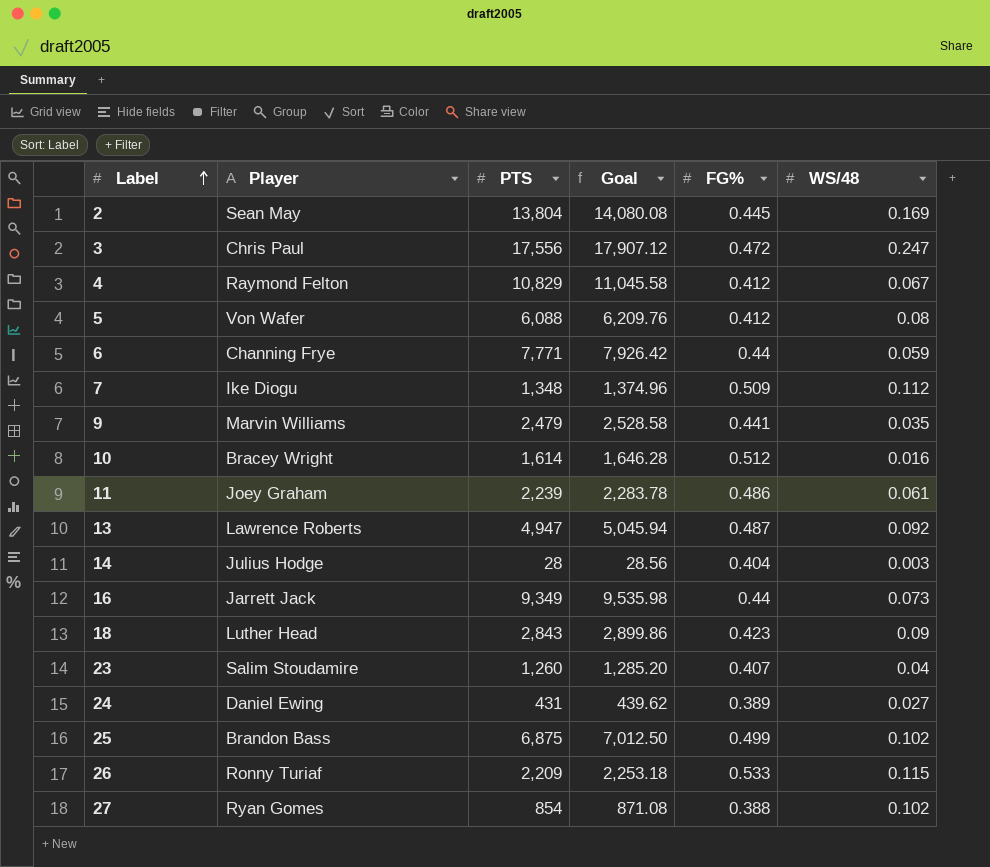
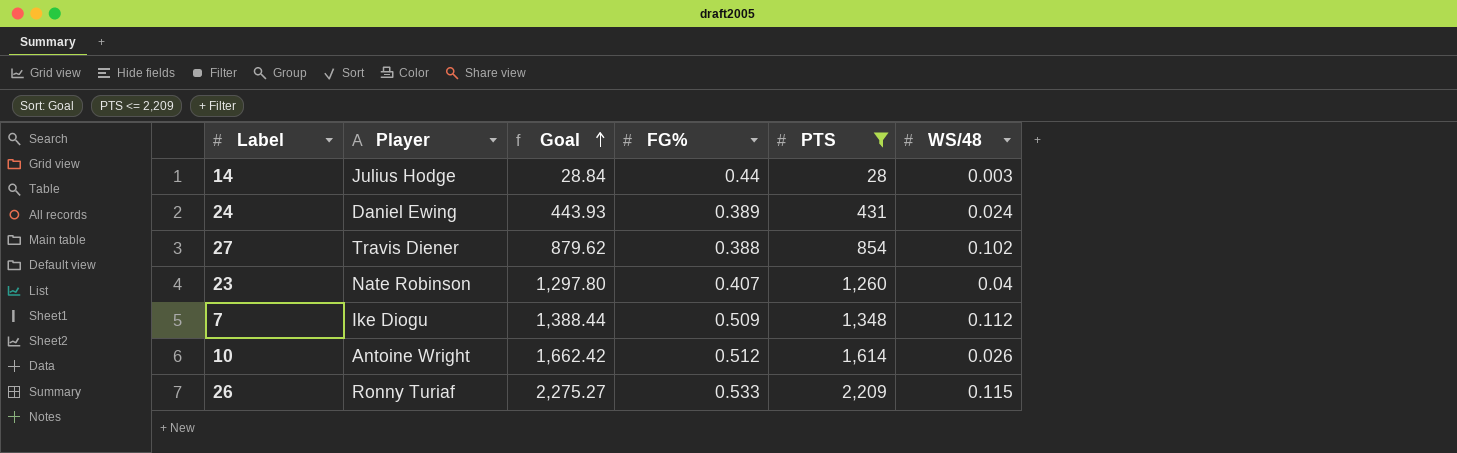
filter: none -> PTS <= 2,209
row order: Label ascending -> Goal ascending
column Goal | formula: [PTS] * 1.02 -> [PTS] * 1.03
column PTS | position: 3 -> 5
14 | FG%: 0.404 -> 0.44
24 | WS/48: 0.027 -> 0.024
27 | Player: Ryan Gomes -> Travis Diener
23 | Player: Salim Stoudamire -> Nate Robinson
10 | Player: Bracey Wright -> Antoine Wright
10 | WS/48: 0.016 -> 0.026

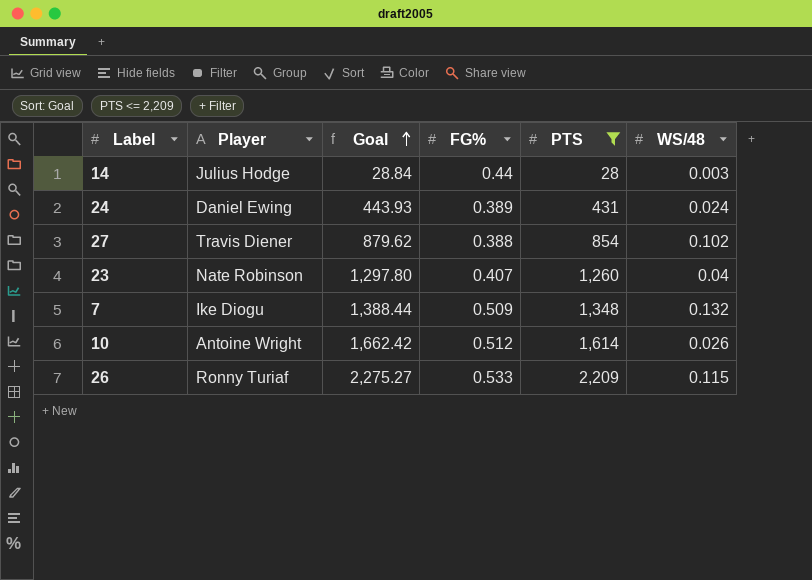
7 | WS/48: 0.112 -> 0.132

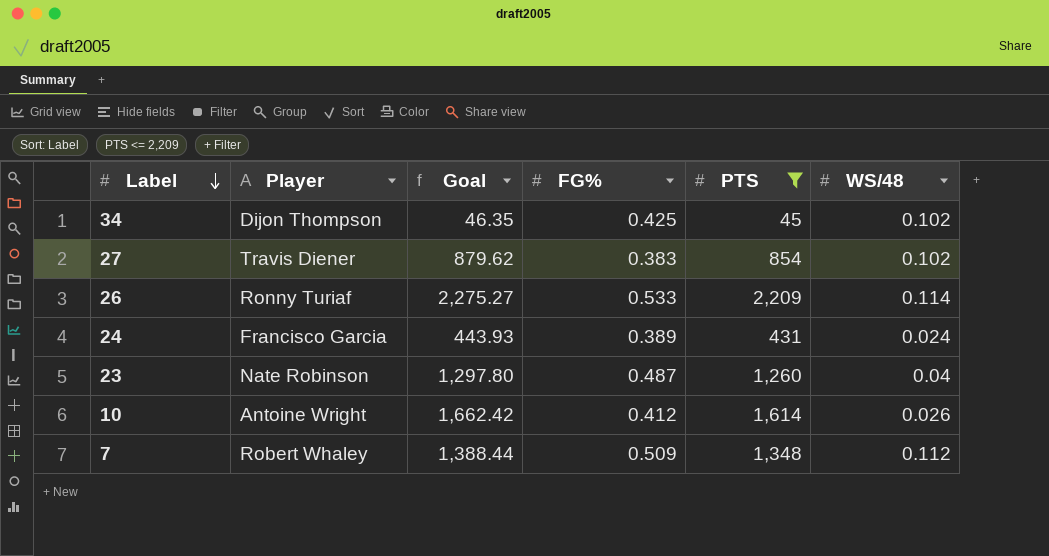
row order: Goal ascending -> Label descending
row 14: Julius Hodge | 28.84 | 0.44 | 28 | 0.003 -> none
row 34: none -> Dijon Thompson | 46.35 | 0.425 | 45 | 0.102
27 | FG%: 0.388 -> 0.383
26 | WS/48: 0.115 -> 0.114
24 | Player: Daniel Ewing -> Francisco Garcia
23 | FG%: 0.407 -> 0.487
10 | FG%: 0.512 -> 0.412
7 | Player: Ike Diogu -> Robert Whaley
7 | WS/48: 0.132 -> 0.112

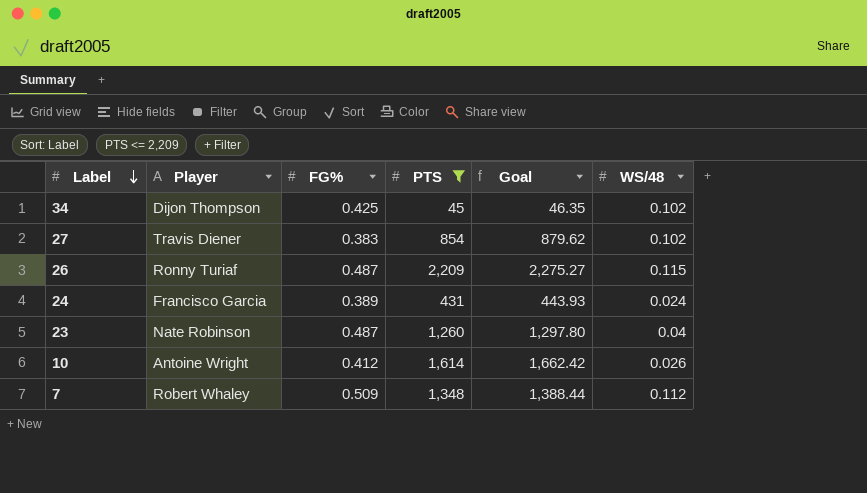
column Goal | position: 3 -> 5
26 | FG%: 0.533 -> 0.487
26 | WS/48: 0.114 -> 0.115

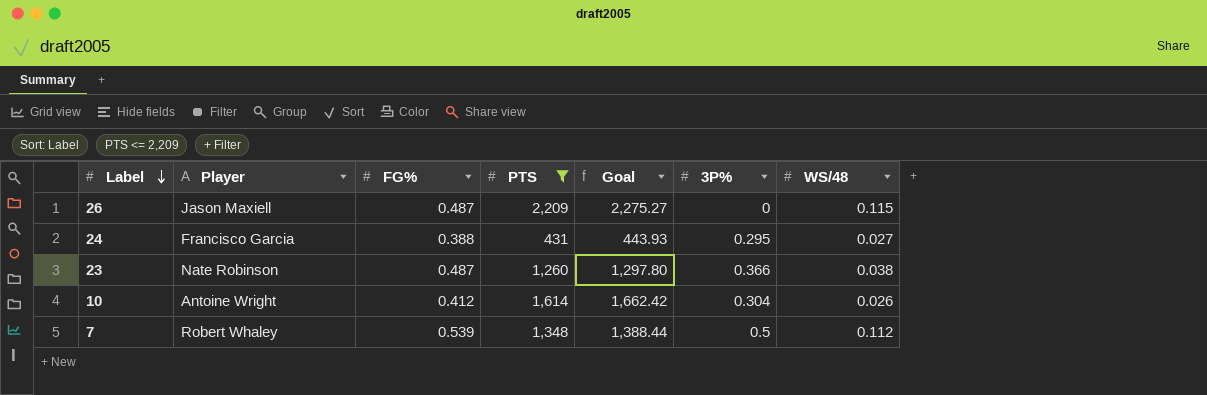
column 3P% | position: none -> 6
row 34: Dijon Thompson | 0.425 | 45 | 46.35 | 0.102 -> none
row 27: Travis Diener | 0.383 | 854 | 879.62 | 0.102 -> none
26 | Player: Ronny Turiaf -> Jason Maxiell
24 | FG%: 0.389 -> 0.388
24 | WS/48: 0.024 -> 0.027
23 | WS/48: 0.04 -> 0.038
7 | FG%: 0.509 -> 0.539

